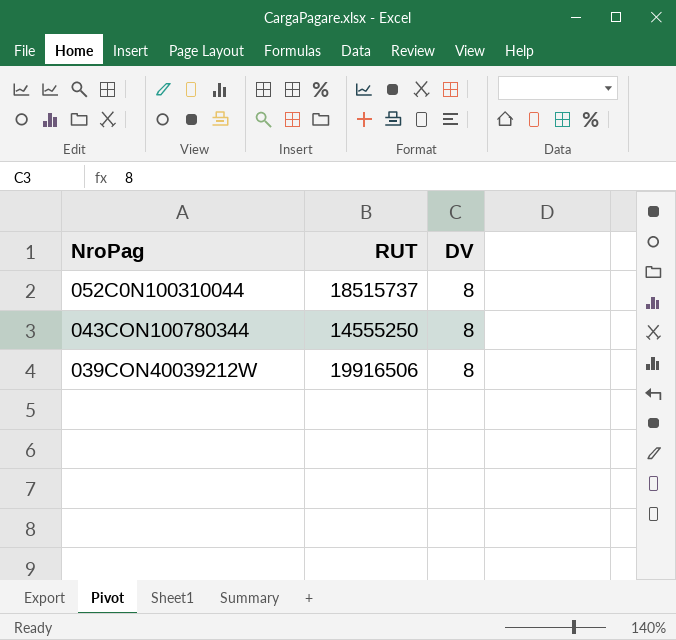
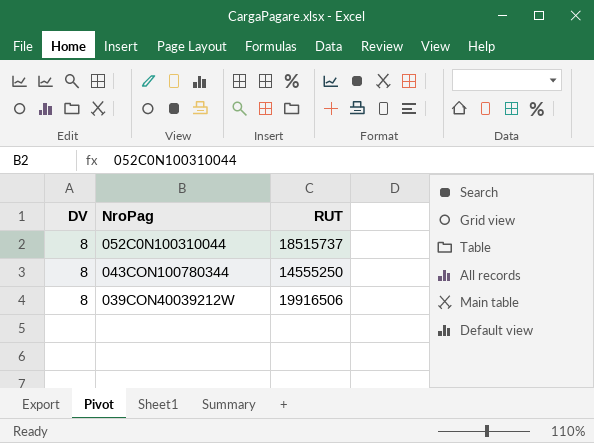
column DV | position: 3 -> 1

